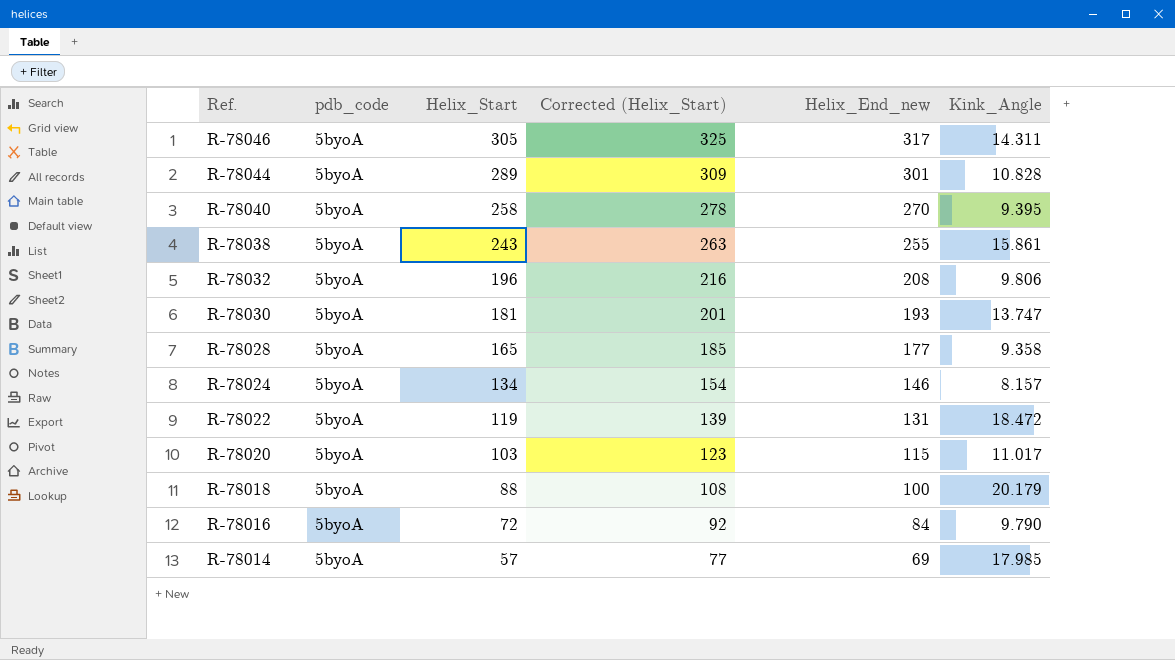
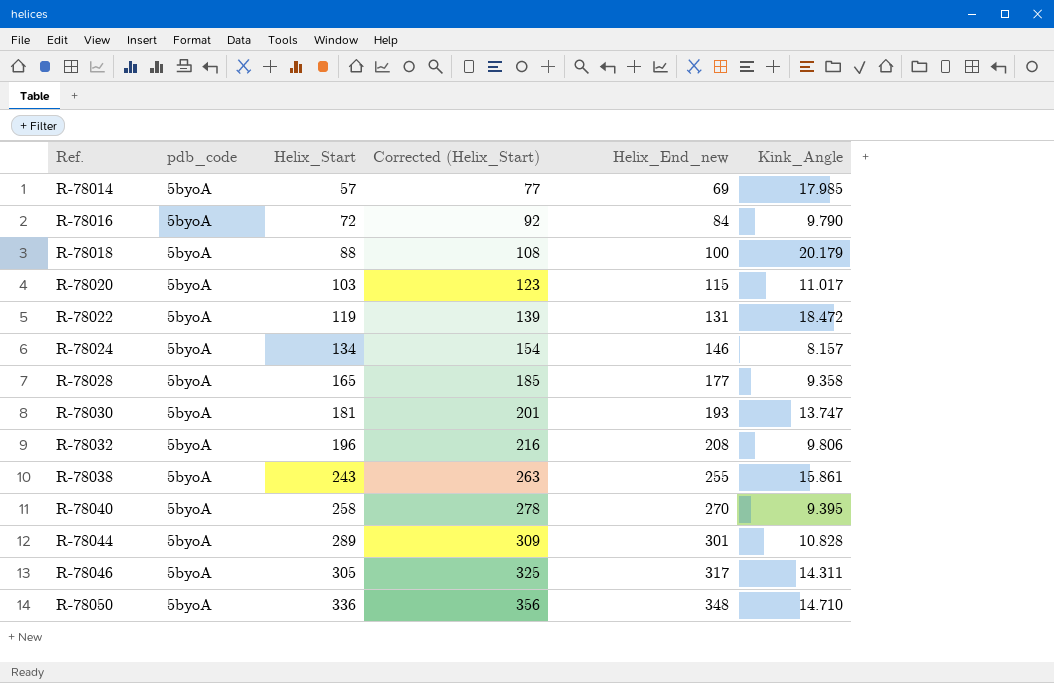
row order: Ref. descending -> Ref. ascending
row R-78050: none -> 5byoA | 336 | 356 | 348 | 14.710

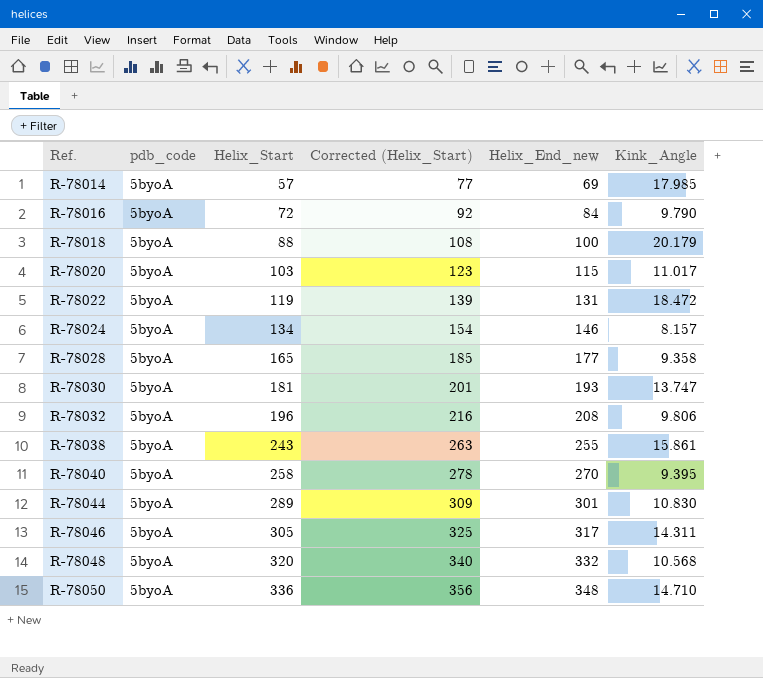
R-78044 | Kink_Angle: 10.828 -> 10.830
row R-78048: none -> 5byoA | 320 | 340 | 332 | 10.568

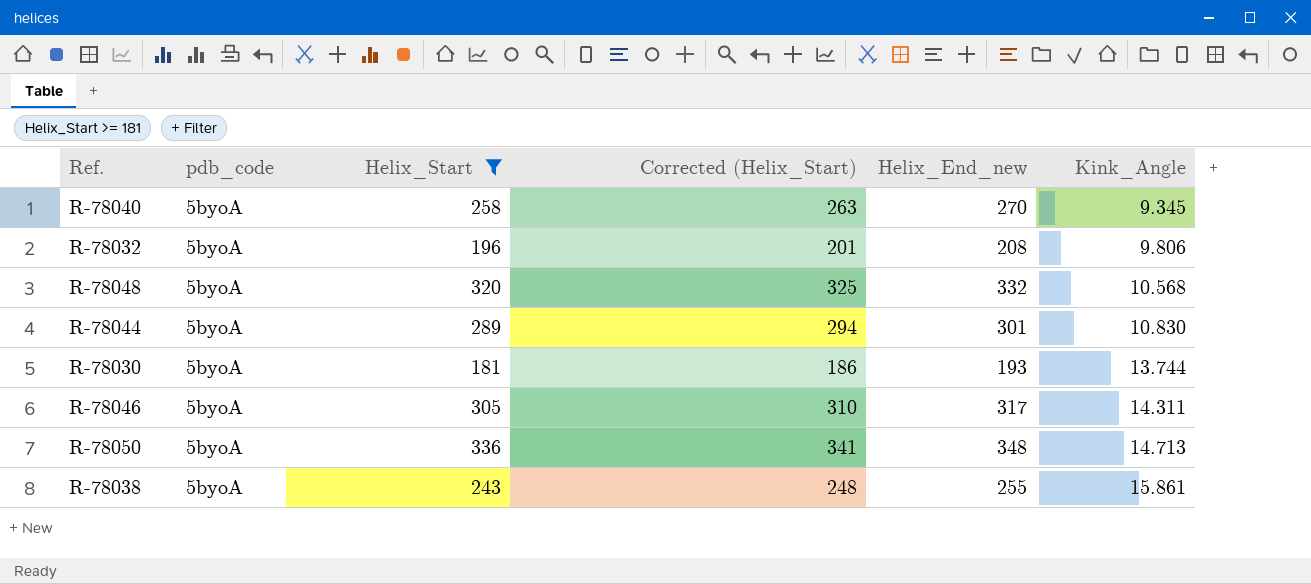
filter: none -> Helix_Start >= 181
row order: Ref. ascending -> Kink_Angle ascending
column Corrected (Helix_Start) | formula: [Helix_Start] + 20 -> [Helix_Start] + 5
R-78040 | Kink_Angle: 9.395 -> 9.345
R-78030 | Kink_Angle: 13.747 -> 13.744
R-78050 | Kink_Angle: 14.710 -> 14.713

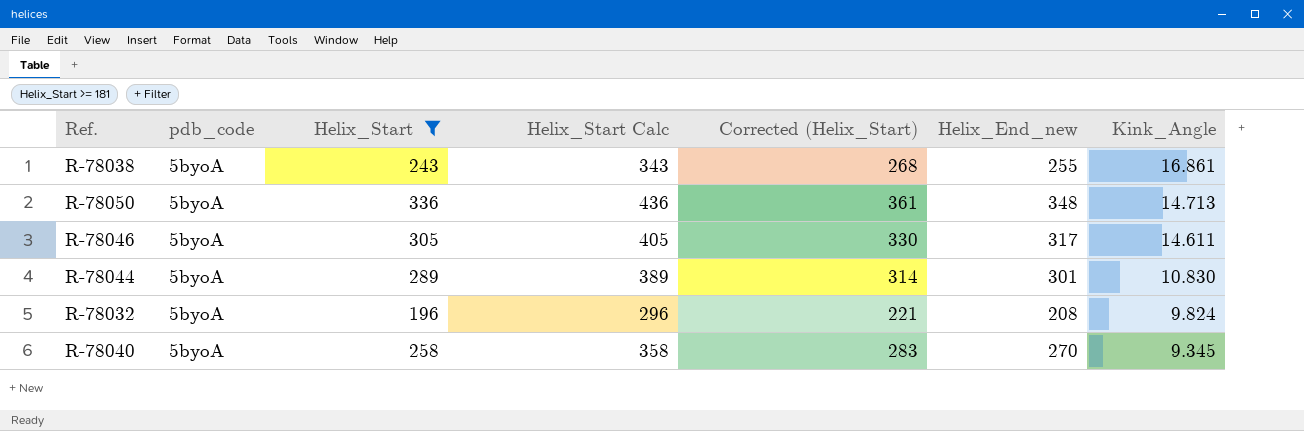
row order: Kink_Angle ascending -> Kink_Angle descending
column Helix_Start Calc | formula: none -> [Helix_Start] + 100
column Corrected (Helix_Start) | formula: [Helix_Start] + 5 -> [Helix_Start] + 25
row R-78048: 5byoA | 320 | 325 | 332 | 10.568 -> none
row R-78030: 5byoA | 181 | 186 | 193 | 13.744 -> none
R-78038 | Kink_Angle: 15.861 -> 16.861
R-78046 | Kink_Angle: 14.311 -> 14.611
R-78032 | Kink_Angle: 9.806 -> 9.824

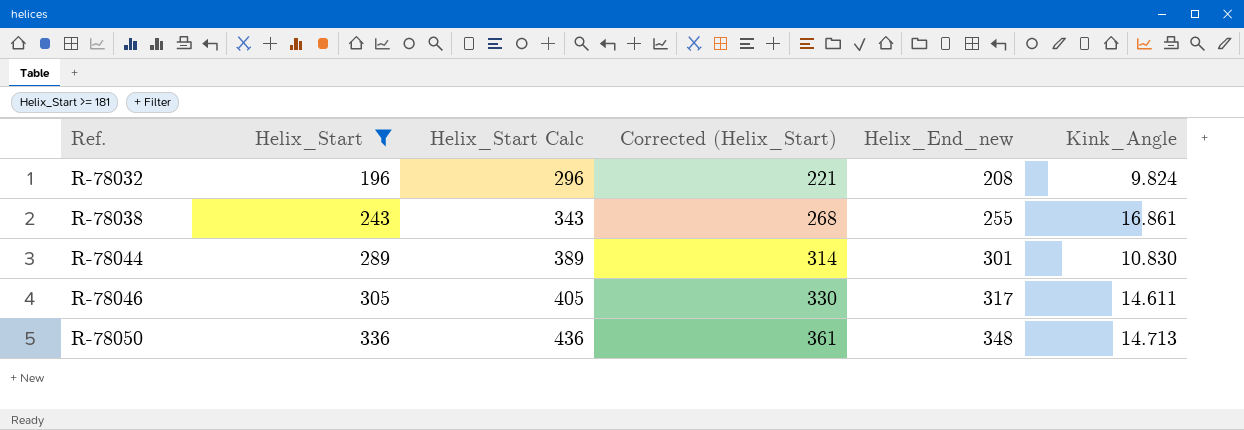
row order: Kink_Angle descending -> Ref. ascending
column pdb_code | position: 2 -> none
row R-78040: 5byoA | 258 | 358 | 283 | 270 | 9.345 -> none

